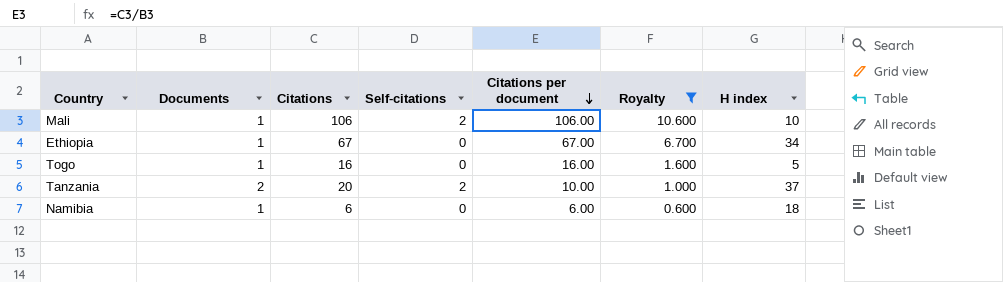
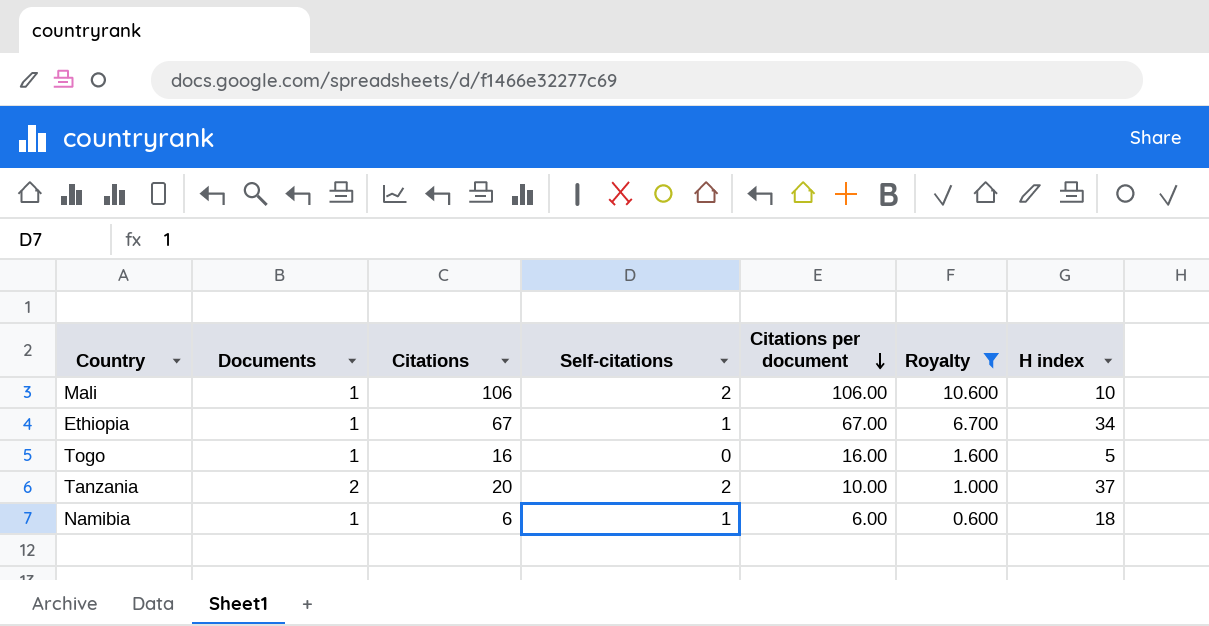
Ethiopia | Self-citations: 0 -> 1
Namibia | Self-citations: 0 -> 1

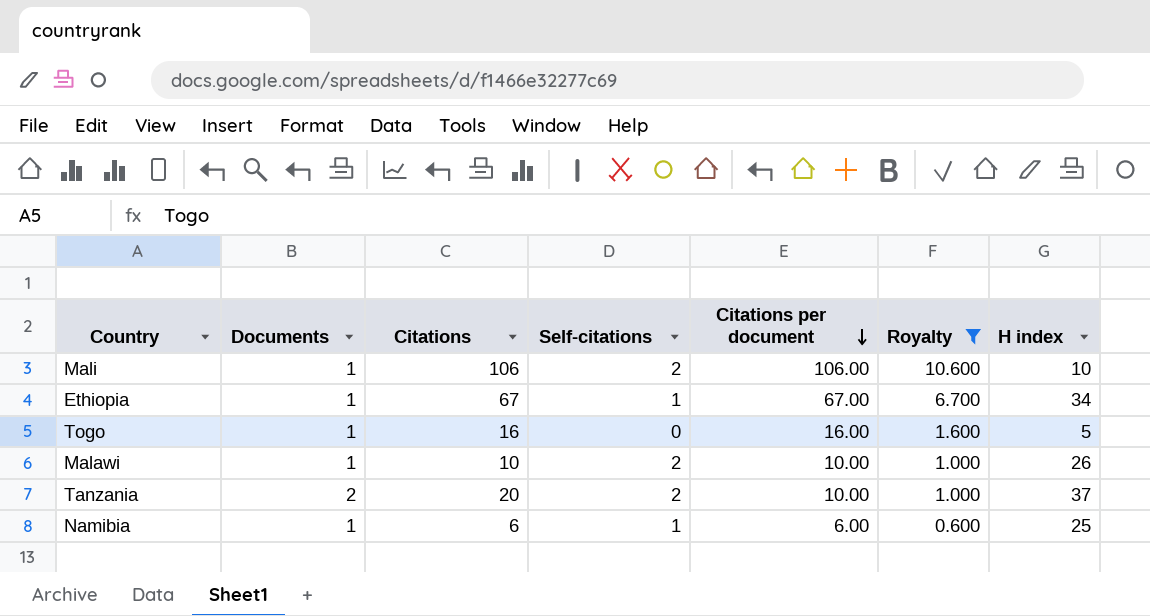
row Malawi: none -> 1 | 10 | 2 | 10.00 | 1.000 | 26
Namibia | H index: 18 -> 25

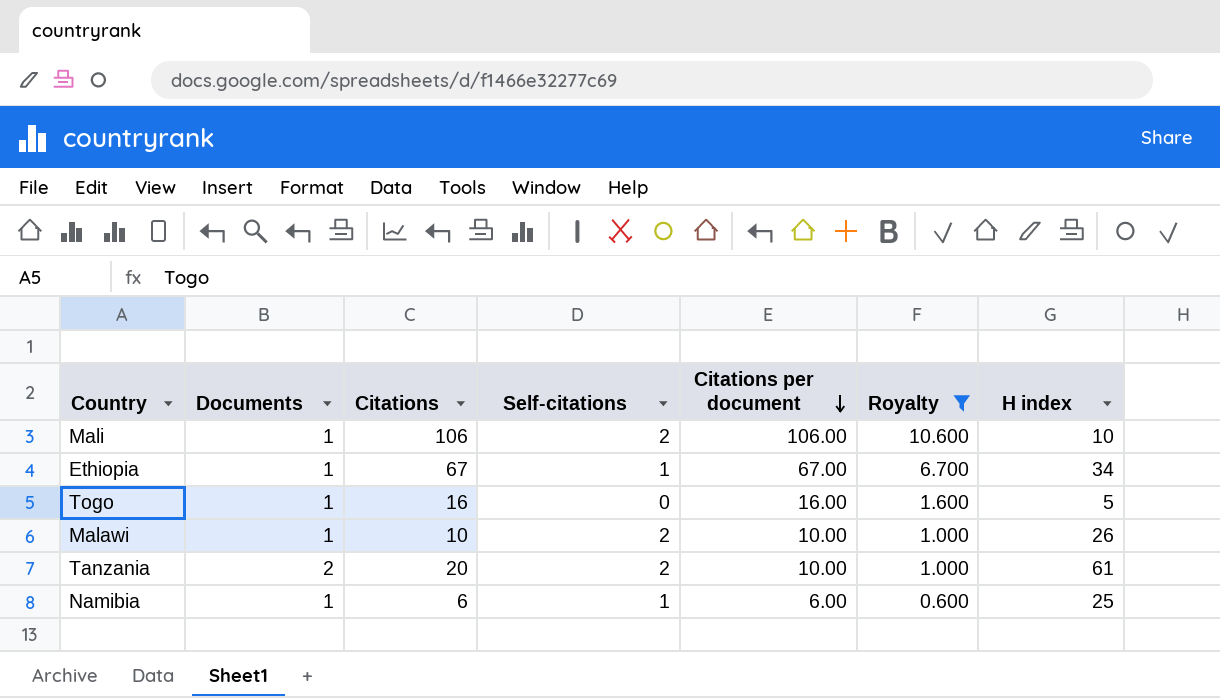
Tanzania | H index: 37 -> 61

